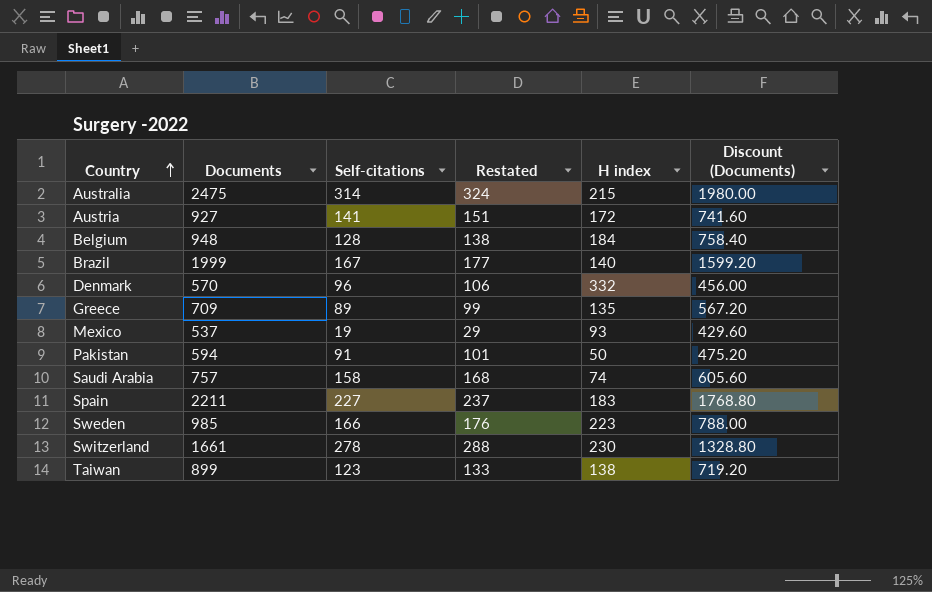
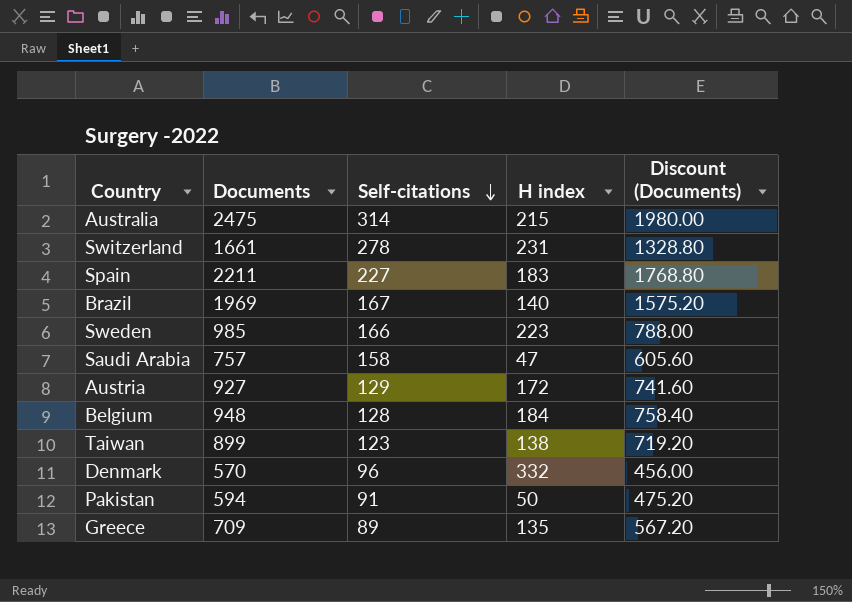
row order: Country ascending -> Self-citations descending
column Restated | formula: [Self-citations] + 10 -> none
row Mexico: 537 | 19 | 29 | 93 | 429.60 -> none
Switzerland | H index: 230 -> 231
Brazil | Documents: 1999 -> 1969
Brazil | Discount (Documents): 1599.20 -> 1575.20
Saudi Arabia | H index: 74 -> 47
Austria | Self-citations: 141 -> 129

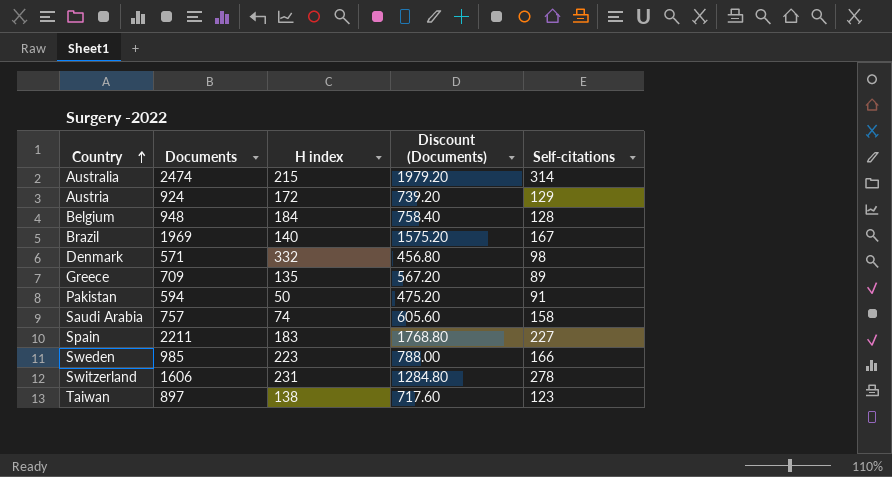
row order: Self-citations descending -> Country ascending
column Self-citations | position: 3 -> 5
Australia | Documents: 2475 -> 2474
Australia | Discount (Documents): 1980.00 -> 1979.20
Austria | Documents: 927 -> 924
Austria | Discount (Documents): 741.60 -> 739.20
Denmark | Documents: 570 -> 571
Denmark | Discount (Documents): 456.00 -> 456.80
Denmark | Self-citations: 96 -> 98
Saudi Arabia | H index: 47 -> 74
Switzerland | Documents: 1661 -> 1606
Switzerland | Discount (Documents): 1328.80 -> 1284.80
Taiwan | Documents: 899 -> 897
Taiwan | Discount (Documents): 719.20 -> 717.60

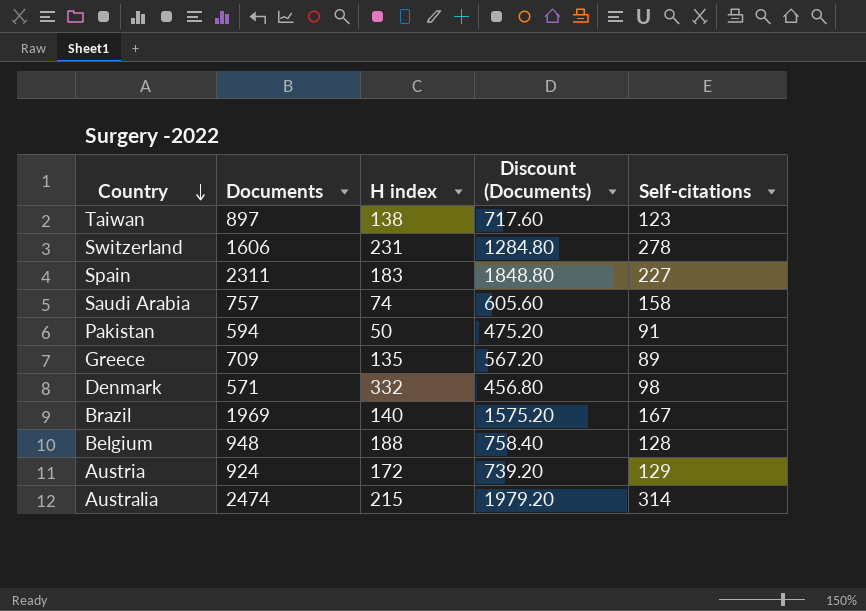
row order: Country ascending -> Country descending
row Sweden: 985 | 223 | 788.00 | 166 -> none
Spain | Documents: 2211 -> 2311
Spain | Discount (Documents): 1768.80 -> 1848.80
Belgium | H index: 184 -> 188

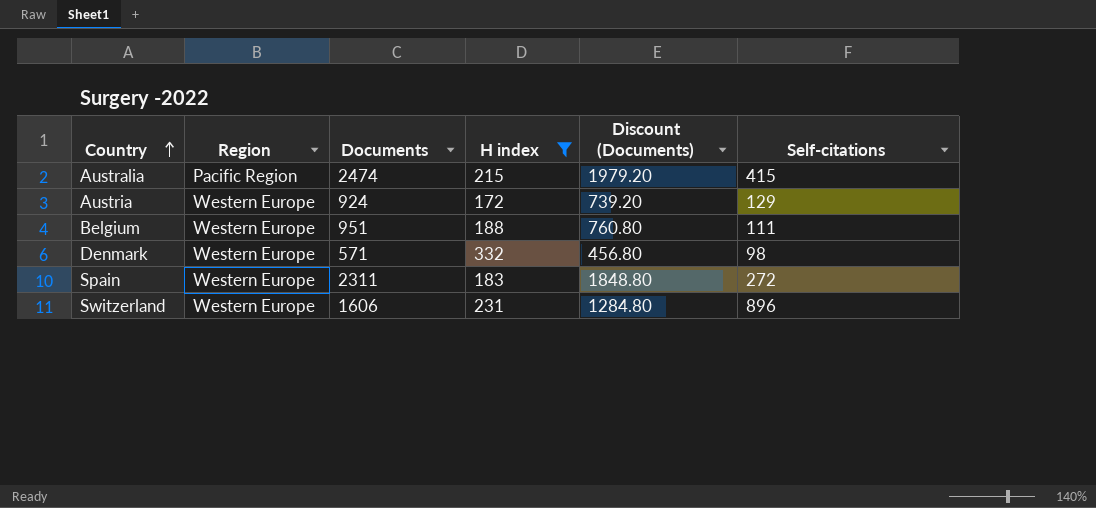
filter: none -> H index >= 172
row order: Country descending -> Country ascending
column Region | position: none -> 2
Australia | Self-citations: 314 -> 415
Belgium | Documents: 948 -> 951
Belgium | Discount (Documents): 758.40 -> 760.80
Belgium | Self-citations: 128 -> 111
Spain | Self-citations: 227 -> 272
Switzerland | Self-citations: 278 -> 896

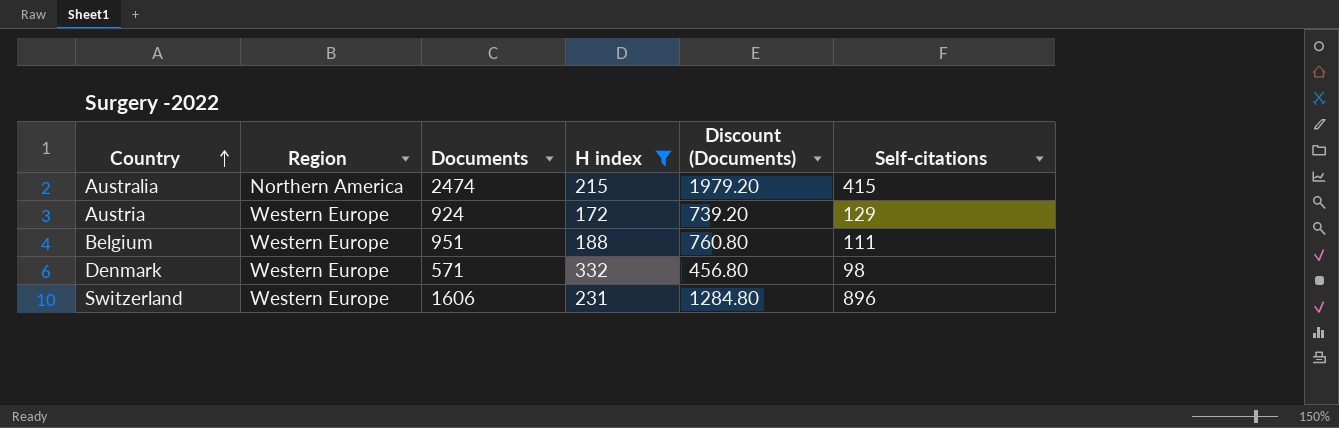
row Spain: Western Europe | 2311 | 183 | 1848.80 | 272 -> none
Australia | Region: Pacific Region -> Northern America

